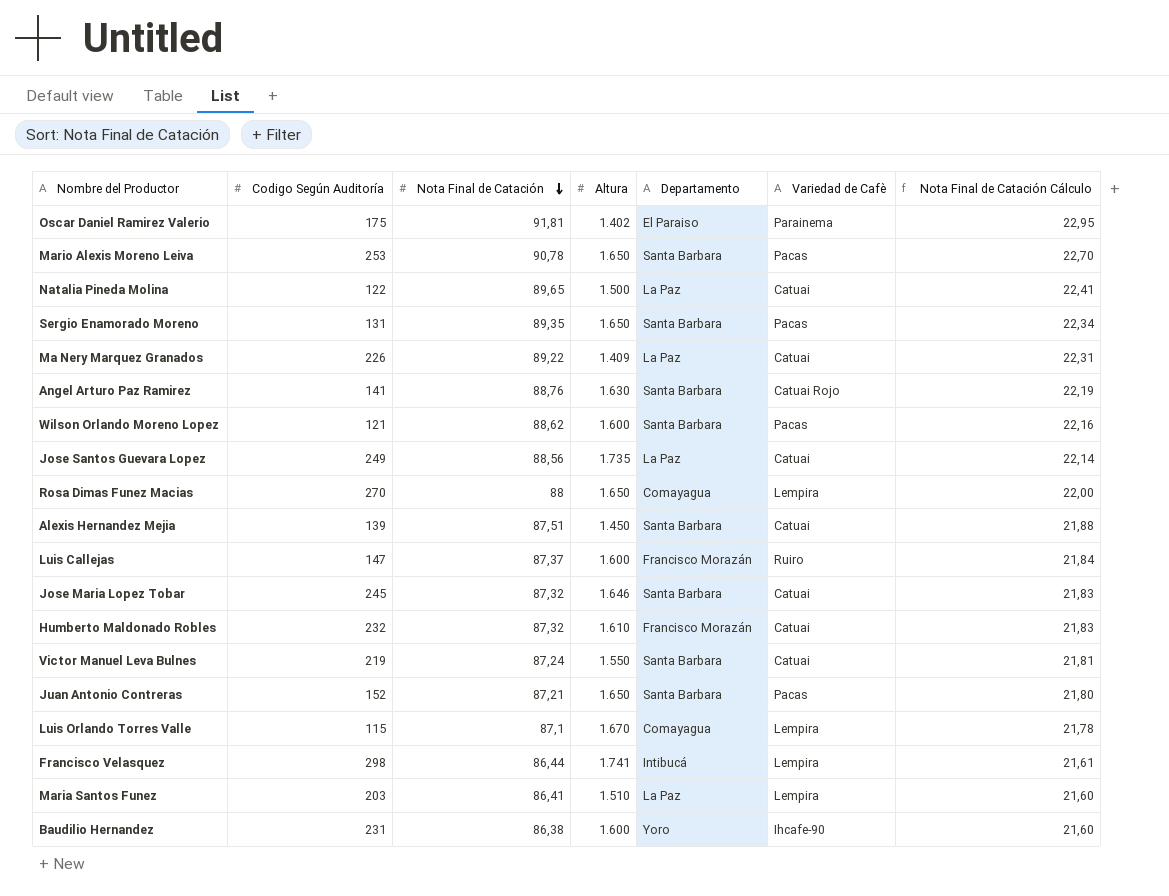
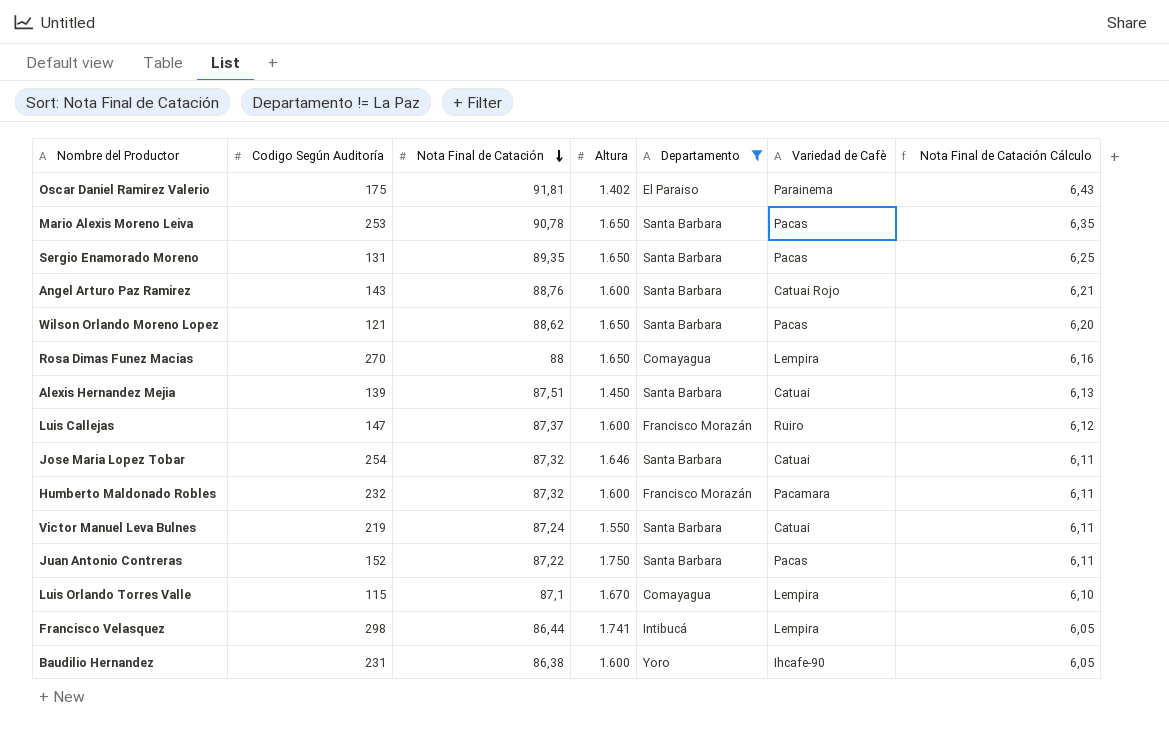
filter: none -> Departamento != La Paz
column Nota Final de Catación Cálculo | formula: [Nota Final de Catación] * 0,25 -> [Nota Final de Catación] * 0,07
Angel Arturo Paz Ramirez | Codigo Según Auditoría: 141 -> 143
Angel Arturo Paz Ramirez | Altura: 1.630 -> 1.600
Wilson Orlando Moreno Lopez | Altura: 1.600 -> 1.650
Jose Maria Lopez Tobar | Codigo Según Auditoría: 245 -> 254
Humberto Maldonado Robles | Altura: 1.610 -> 1.600
Humberto Maldonado Robles | Variedad de Cafè: Catuai -> Pacamara
Juan Antonio Contreras | Nota Final de Catación: 87,21 -> 87,22
Juan Antonio Contreras | Altura: 1.650 -> 1.750

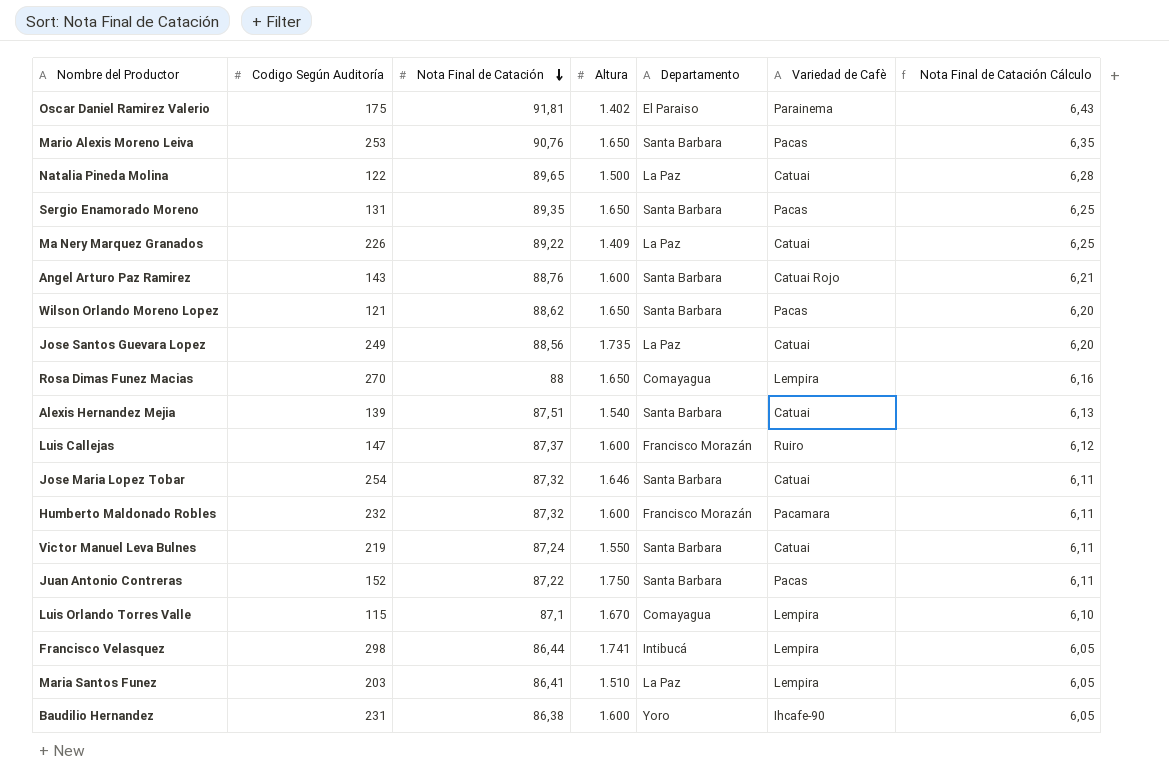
filter: Departamento != La Paz -> none
Mario Alexis Moreno Leiva | Nota Final de Catación: 90,78 -> 90,76
Alexis Hernandez Mejia | Altura: 1.450 -> 1.540

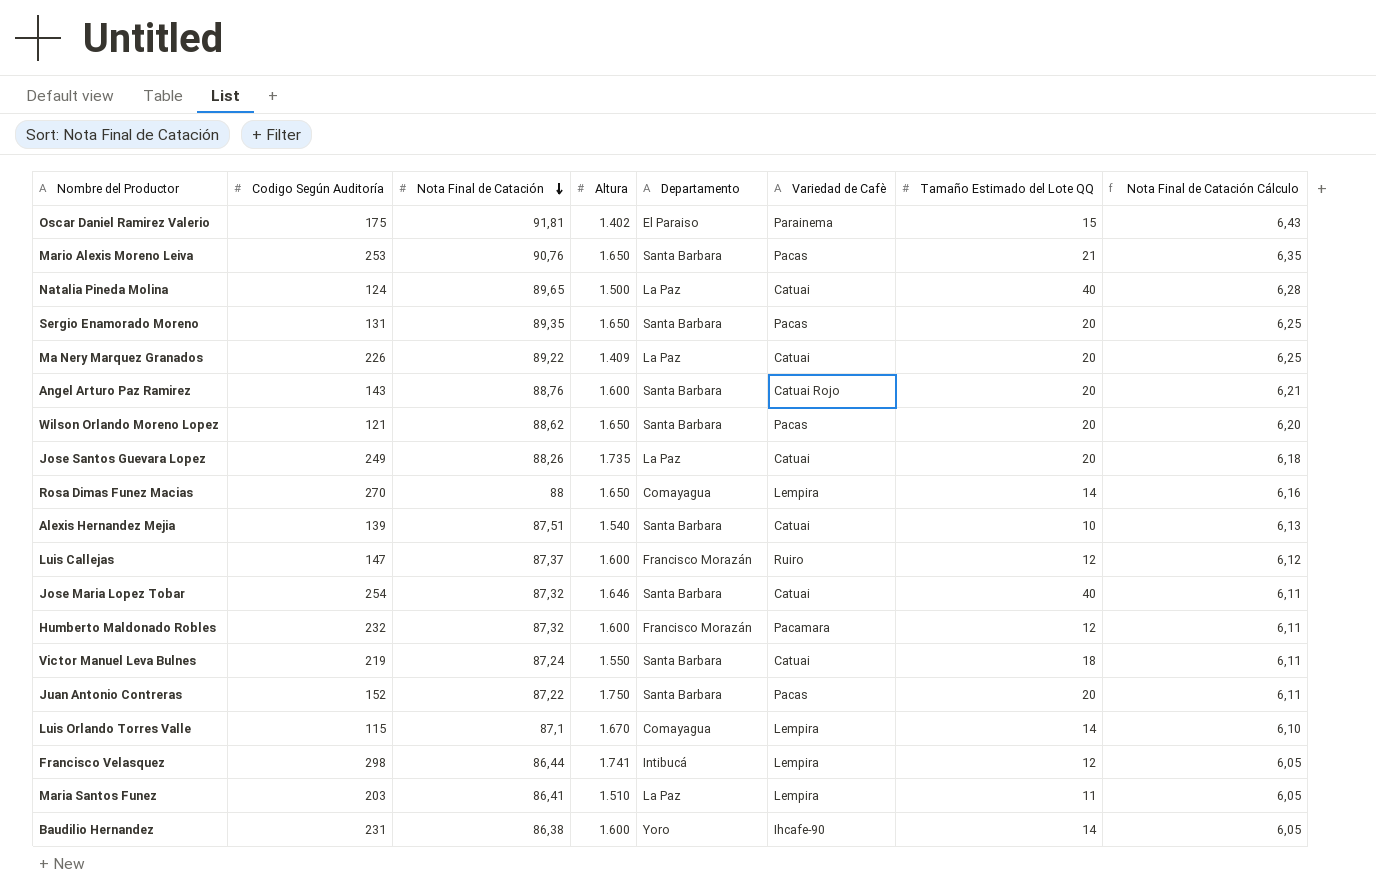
column Tamaño Estimado del Lote QQ | position: none -> 7
Natalia Pineda Molina | Codigo Según Auditoría: 122 -> 124
Jose Santos Guevara Lopez | Nota Final de Catación: 88,56 -> 88,26
Jose Santos Guevara Lopez | Nota Final de Catación Cálculo: 6,20 -> 6,18

